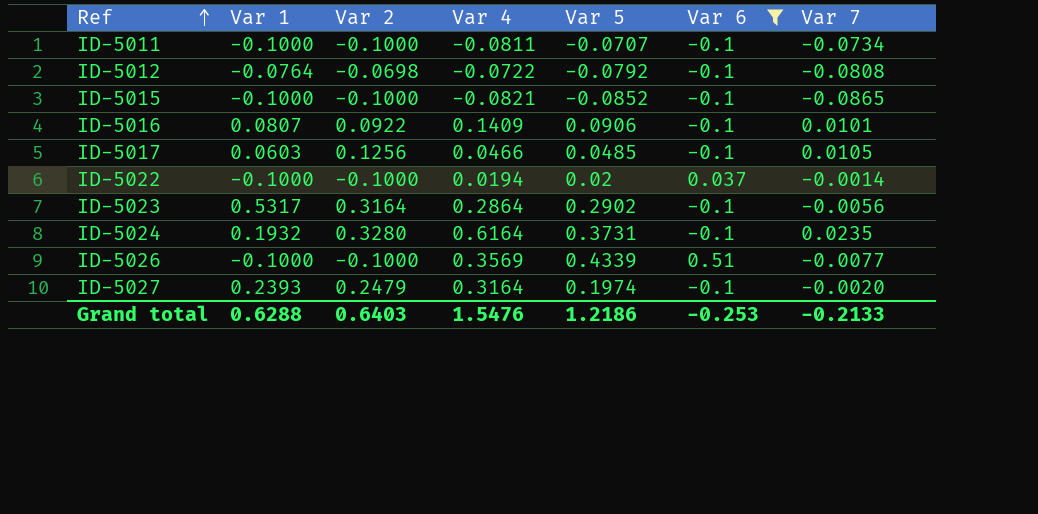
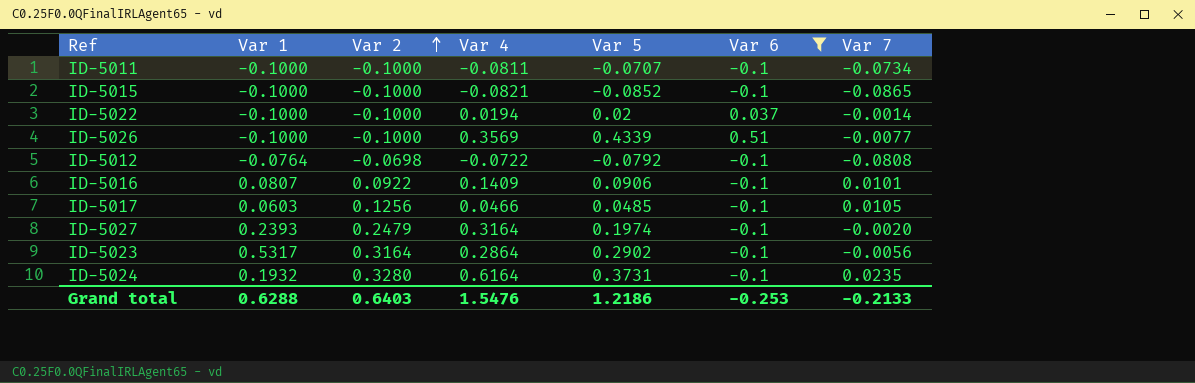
row order: Ref ascending -> Var 2 ascending

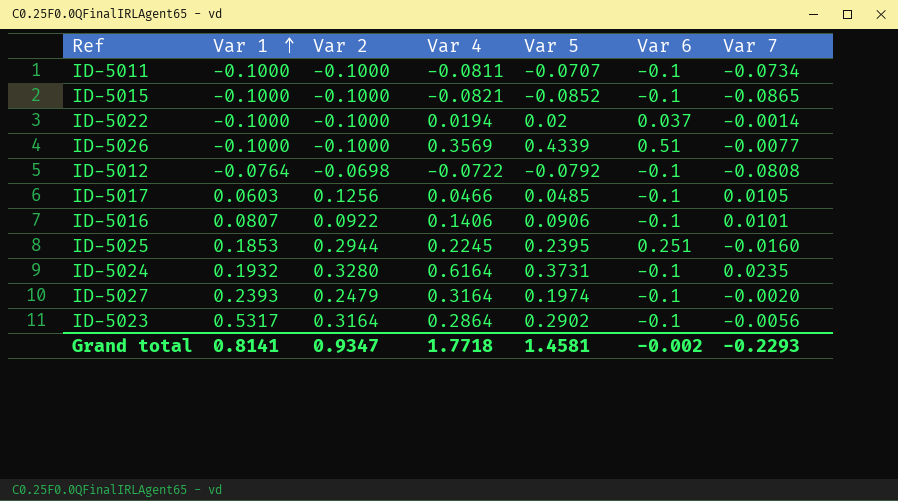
filter: Var 6 != 0.251 -> none
row order: Var 2 ascending -> Var 1 ascending
ID-5016 | Var 4: 0.1409 -> 0.1406
Grand total | Var 1: 0.6288 -> 0.8141
Grand total | Var 2: 0.6403 -> 0.9347
Grand total | Var 4: 1.5476 -> 1.7718
Grand total | Var 5: 1.2186 -> 1.4581
Grand total | Var 6: -0.253 -> -0.002
Grand total | Var 7: -0.2133 -> -0.2293

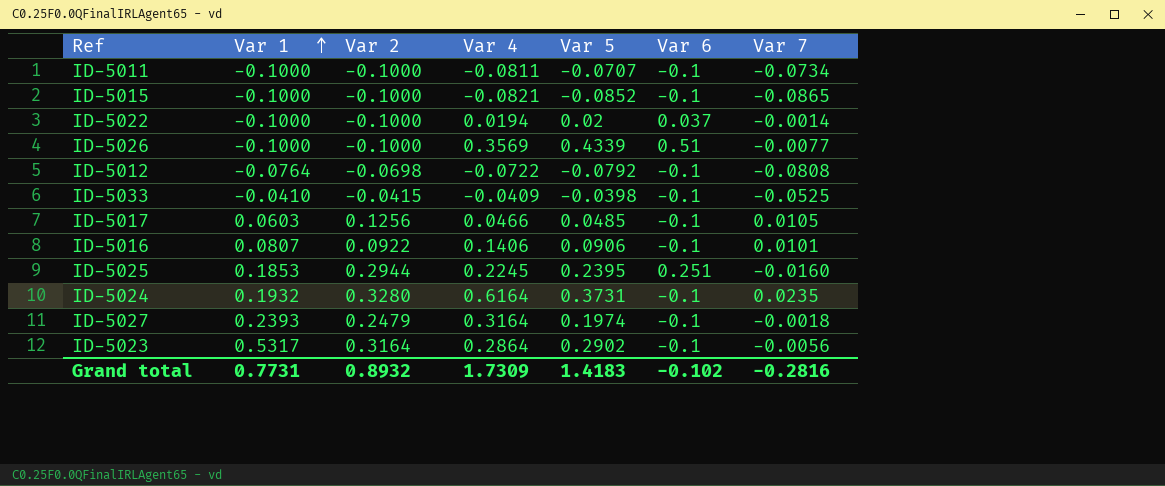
row ID-5033: none -> -0.0410 | -0.0415 | -0.0409 | -0.0398 | -0.1 | -0.0525
ID-5027 | Var 7: -0.0020 -> -0.0018
Grand total | Var 1: 0.8141 -> 0.7731
Grand total | Var 2: 0.9347 -> 0.8932
Grand total | Var 4: 1.7718 -> 1.7309
Grand total | Var 5: 1.4581 -> 1.4183
Grand total | Var 6: -0.002 -> -0.102
Grand total | Var 7: -0.2293 -> -0.2816

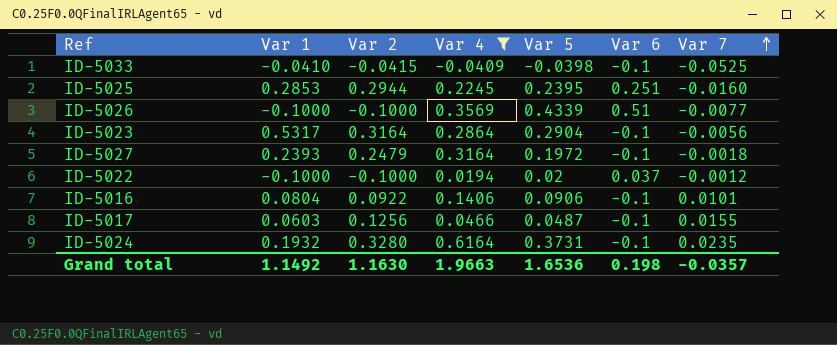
filter: none -> Var 4 >= -0.0409
row order: Var 1 ascending -> Var 7 ascending
ID-5025 | Var 1: 0.1853 -> 0.2853
ID-5023 | Var 5: 0.2902 -> 0.2904
ID-5027 | Var 5: 0.1974 -> 0.1972
ID-5022 | Var 7: -0.0014 -> -0.0012
ID-5016 | Var 1: 0.0807 -> 0.0804
ID-5017 | Var 5: 0.0485 -> 0.0487
ID-5017 | Var 7: 0.0105 -> 0.0155
Grand total | Var 1: 0.7731 -> 1.1492
Grand total | Var 2: 0.8932 -> 1.1630
Grand total | Var 4: 1.7309 -> 1.9663
Grand total | Var 5: 1.4183 -> 1.6536
Grand total | Var 6: -0.102 -> 0.198
Grand total | Var 7: -0.2816 -> -0.0357

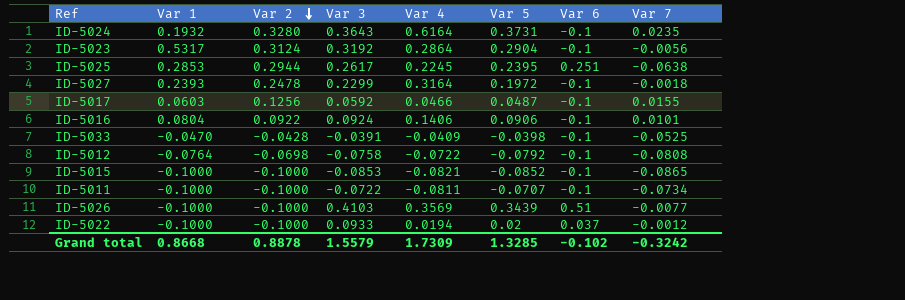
filter: Var 4 >= -0.0409 -> none
row order: Var 7 ascending -> Var 2 descending
column Var 3 | position: none -> 4
ID-5023 | Var 2: 0.3164 -> 0.3124
ID-5025 | Var 7: -0.0160 -> -0.0638
ID-5027 | Var 2: 0.2479 -> 0.2478
ID-5033 | Var 1: -0.0410 -> -0.0470
ID-5033 | Var 2: -0.0415 -> -0.0428
ID-5026 | Var 5: 0.4339 -> 0.3439
Grand total | Var 1: 1.1492 -> 0.8668
Grand total | Var 2: 1.1630 -> 0.8878
Grand total | Var 4: 1.9663 -> 1.7309
Grand total | Var 5: 1.6536 -> 1.3285
Grand total | Var 6: 0.198 -> -0.102
Grand total | Var 7: -0.0357 -> -0.3242

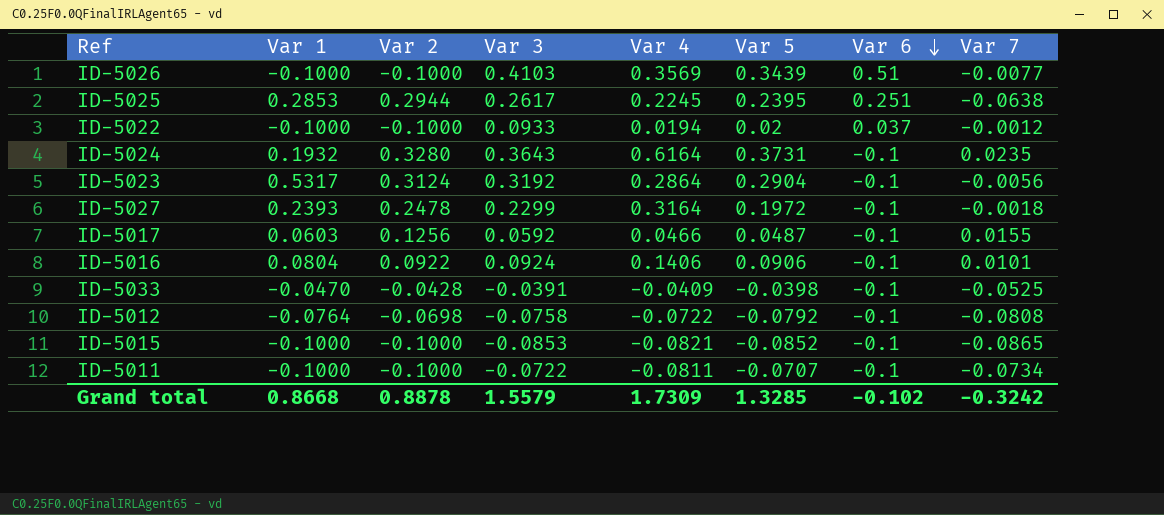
row order: Var 2 descending -> Var 6 descending

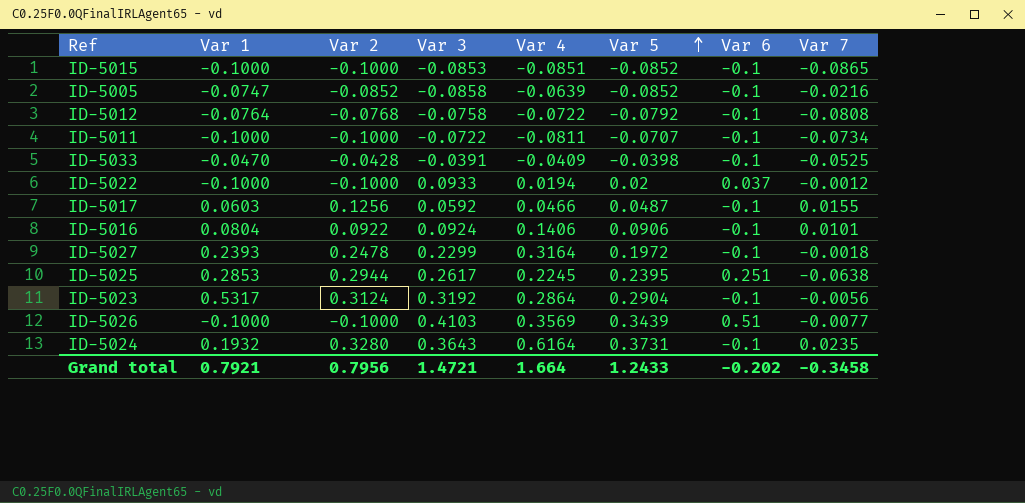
row order: Var 6 descending -> Var 5 ascending
ID-5015 | Var 4: -0.0821 -> -0.0851
row ID-5005: none -> -0.0747 | -0.0852 | -0.0858 | -0.0639 | -0.0852 | -0.1 | -0.0216
ID-5012 | Var 2: -0.0698 -> -0.0768
Grand total | Var 1: 0.8668 -> 0.7921
Grand total | Var 2: 0.8878 -> 0.7956
Grand total | Var 3: 1.5579 -> 1.4721
Grand total | Var 4: 1.7309 -> 1.664
Grand total | Var 5: 1.3285 -> 1.2433
Grand total | Var 6: -0.102 -> -0.202
Grand total | Var 7: -0.3242 -> -0.3458

